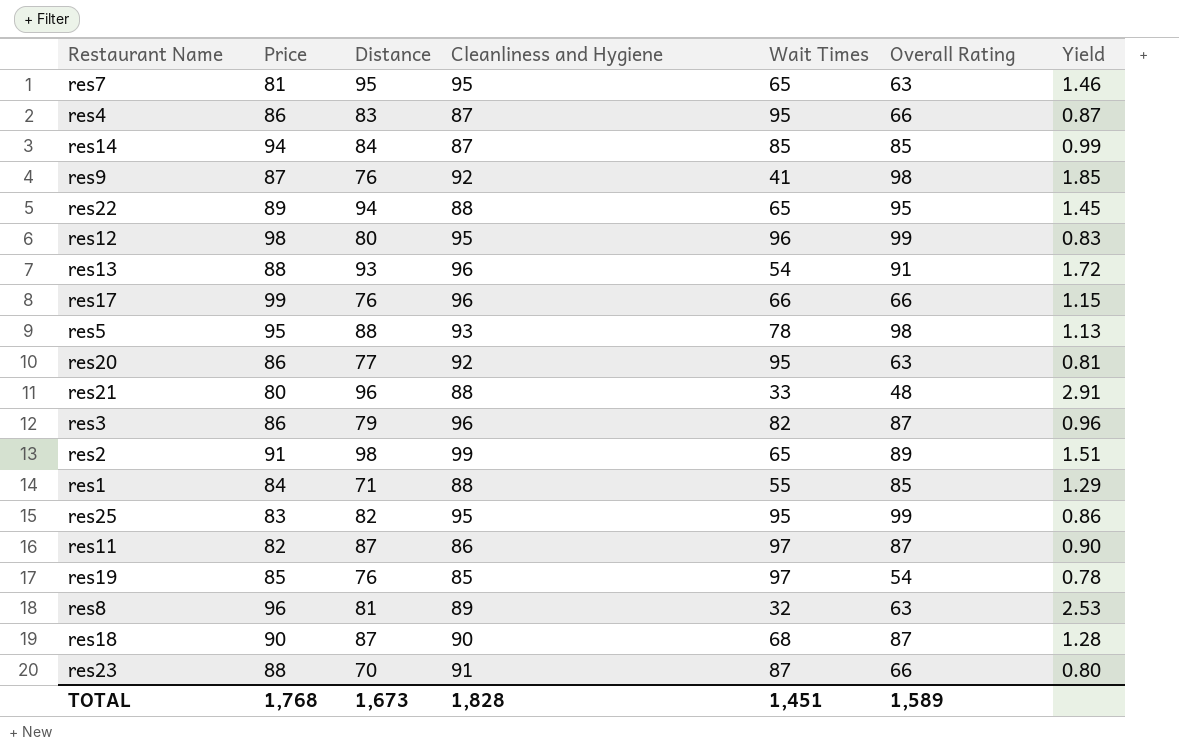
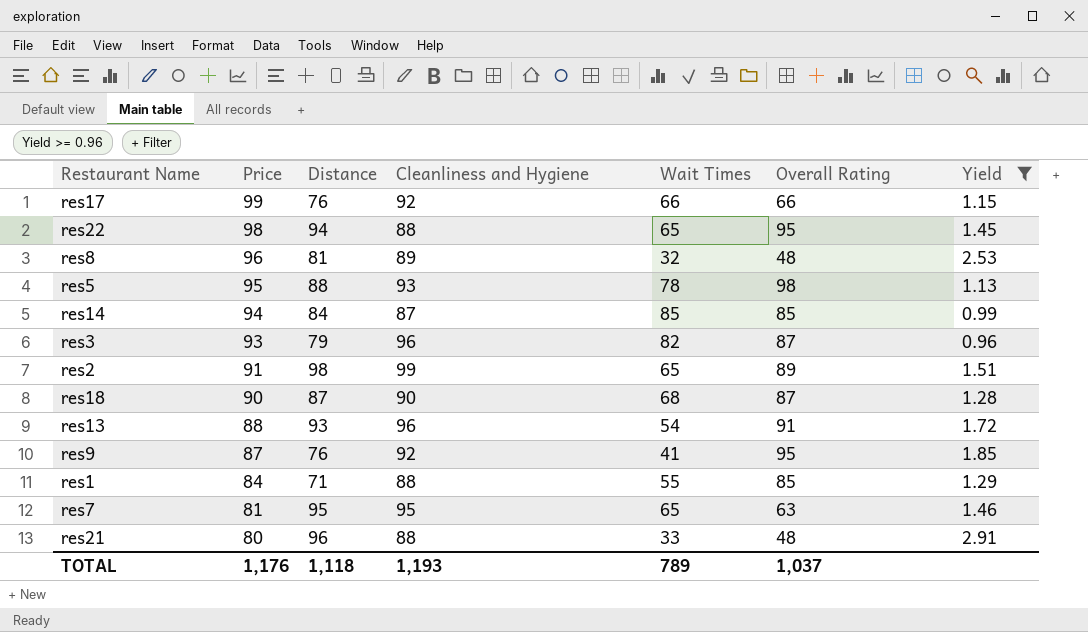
filter: none -> Yield >= 0.96
row order: none -> Price descending
res17 | Cleanliness and Hygiene: 96 -> 92
res22 | Price: 89 -> 98
res8 | Overall Rating: 63 -> 48
res3 | Price: 86 -> 93
res9 | Overall Rating: 98 -> 95
TOTAL | Price: 1,768 -> 1,176
TOTAL | Distance: 1,673 -> 1,118
TOTAL | Cleanliness and Hygiene: 1,828 -> 1,193
TOTAL | Wait Times: 1,451 -> 789
TOTAL | Overall Rating: 1,589 -> 1,037

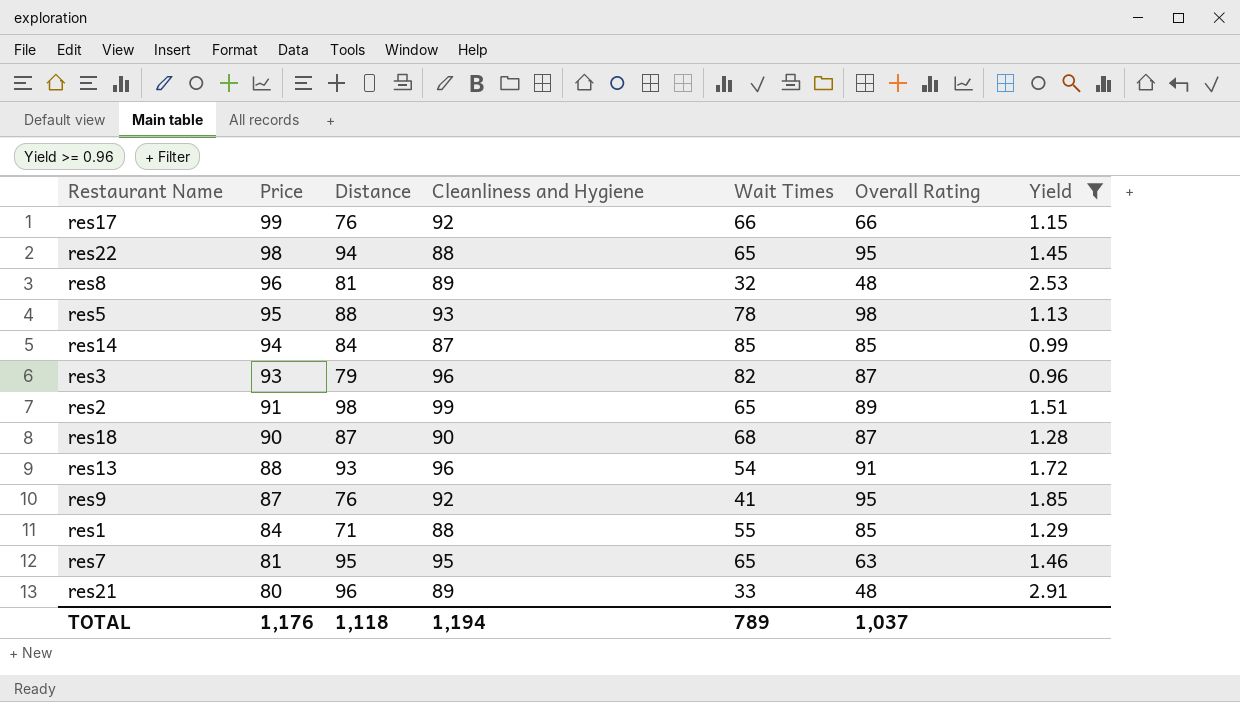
res21 | Cleanliness and Hygiene: 88 -> 89
TOTAL | Cleanliness and Hygiene: 1,193 -> 1,194

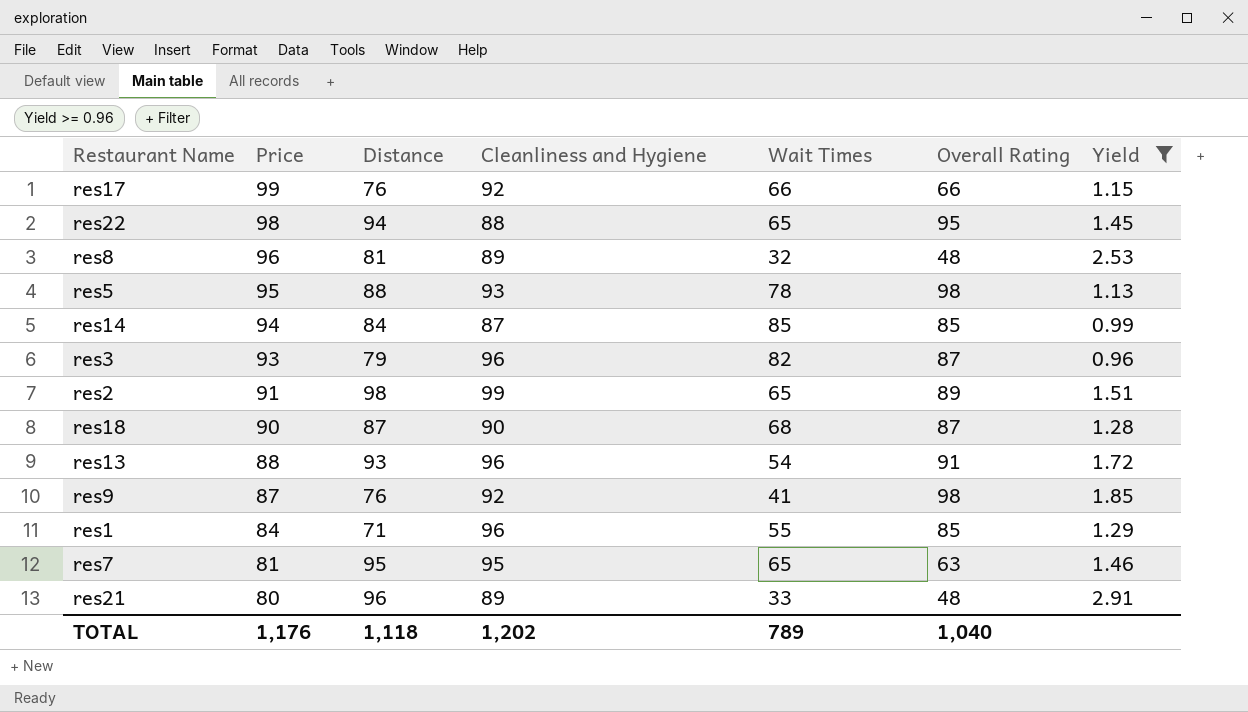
res9 | Overall Rating: 95 -> 98
res1 | Cleanliness and Hygiene: 88 -> 96
TOTAL | Cleanliness and Hygiene: 1,194 -> 1,202
TOTAL | Overall Rating: 1,037 -> 1,040

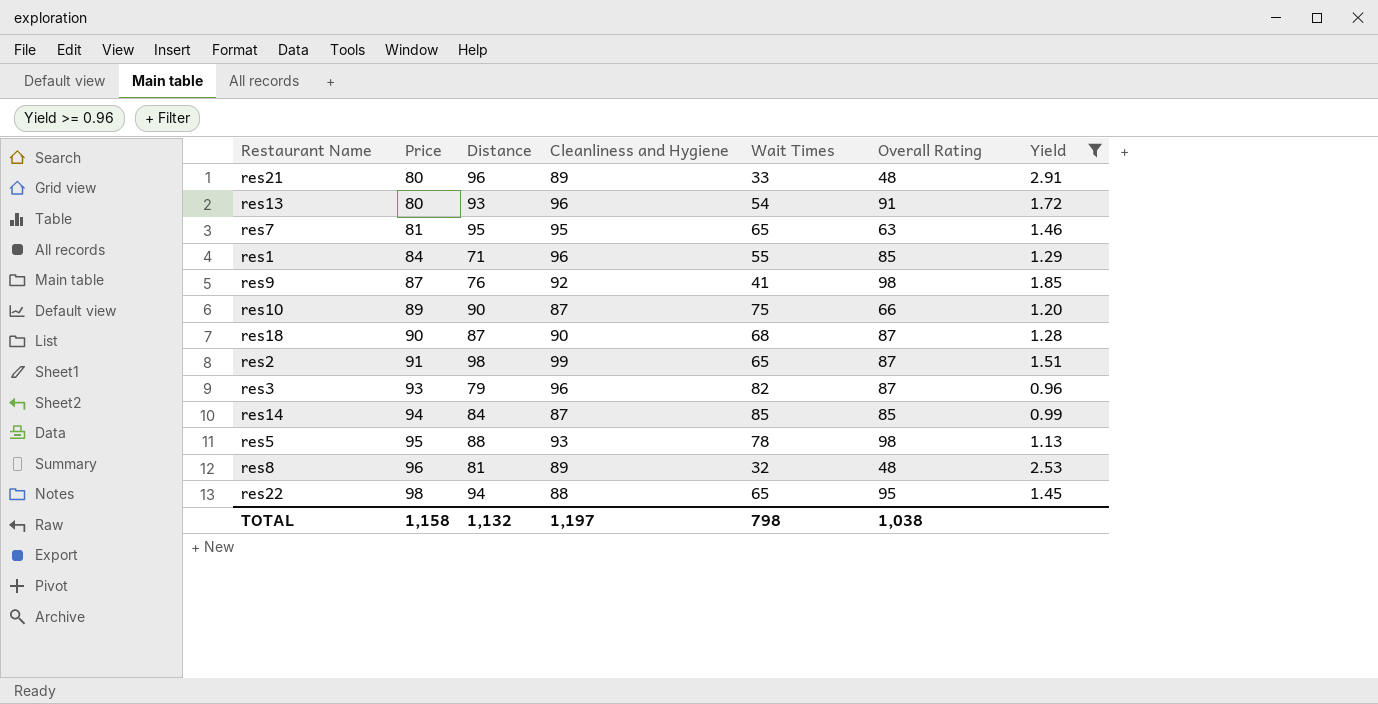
row order: Price descending -> Price ascending
row res17: 99 | 76 | 92 | 66 | 66 | 1.15 -> none
res13 | Price: 88 -> 80
row res10: none -> 89 | 90 | 87 | 75 | 66 | 1.20
res2 | Overall Rating: 89 -> 87
TOTAL | Price: 1,176 -> 1,158
TOTAL | Distance: 1,118 -> 1,132
TOTAL | Cleanliness and Hygiene: 1,202 -> 1,197
TOTAL | Wait Times: 789 -> 798
TOTAL | Overall Rating: 1,040 -> 1,038

